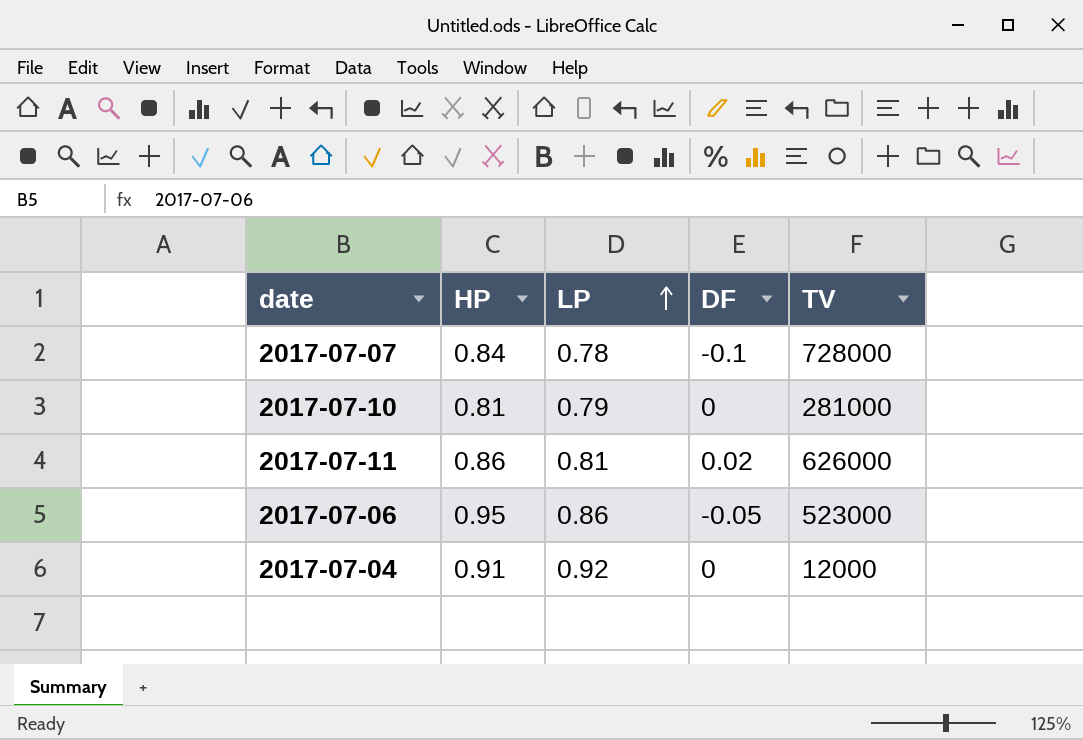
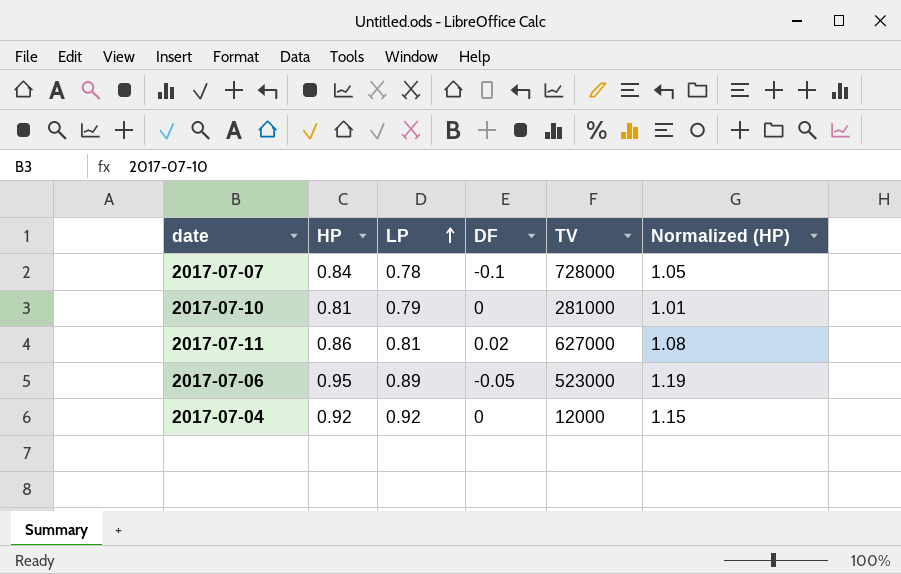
column Normalized (HP) | formula: none -> [HP] * 1.25
2017-07-11 | TV: 626000 -> 627000
2017-07-06 | LP: 0.86 -> 0.89
2017-07-04 | HP: 0.91 -> 0.92

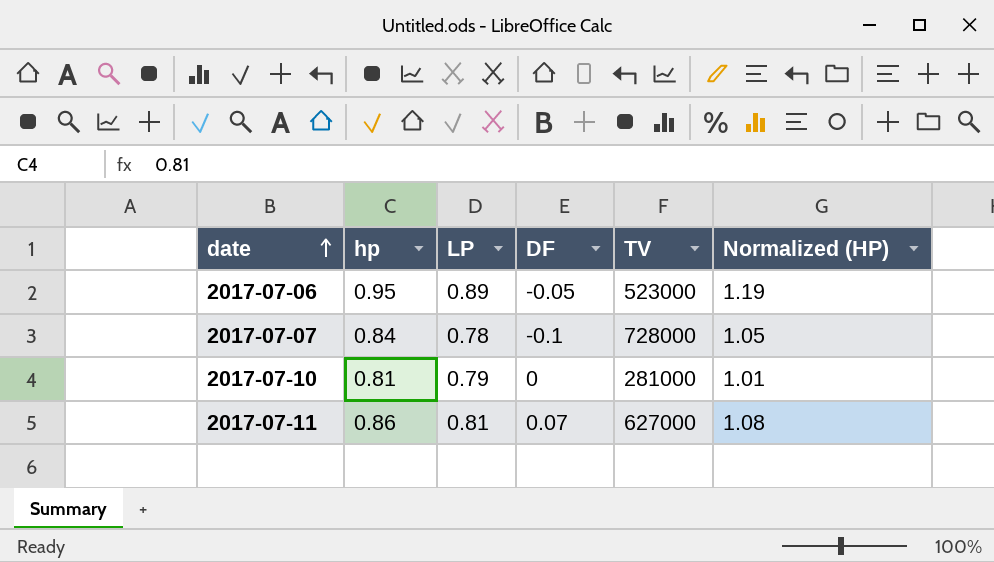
row order: LP ascending -> date ascending
column name: HP -> hp
row 2017-07-04: 0.92 | 0.92 | 0 | 12000 | 1.15 -> none
2017-07-11 | DF: 0.02 -> 0.07

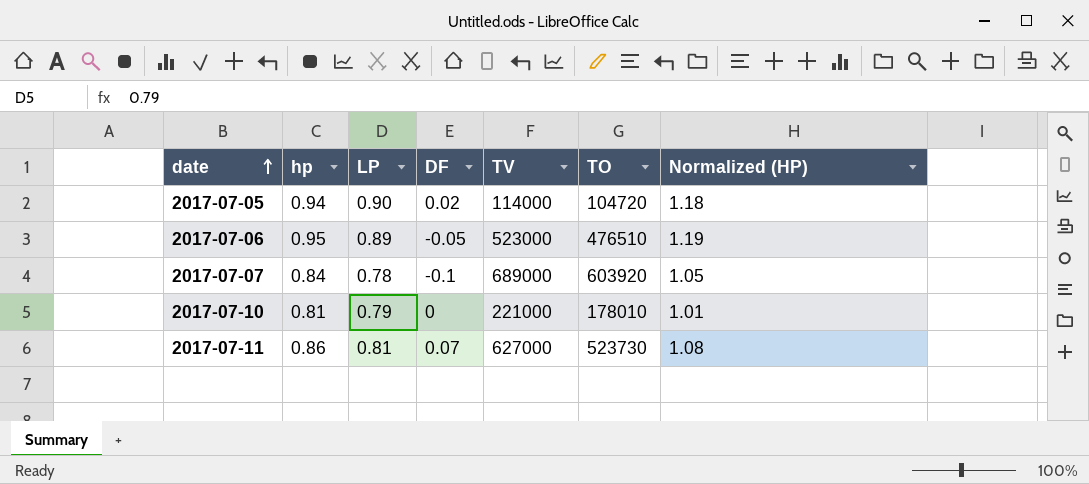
column TO | position: none -> 6
row 2017-07-05: none -> 0.94 | 0.90 | 0.02 | 114000 | 104720 | 1.18
2017-07-07 | TV: 728000 -> 689000
2017-07-10 | TV: 281000 -> 221000

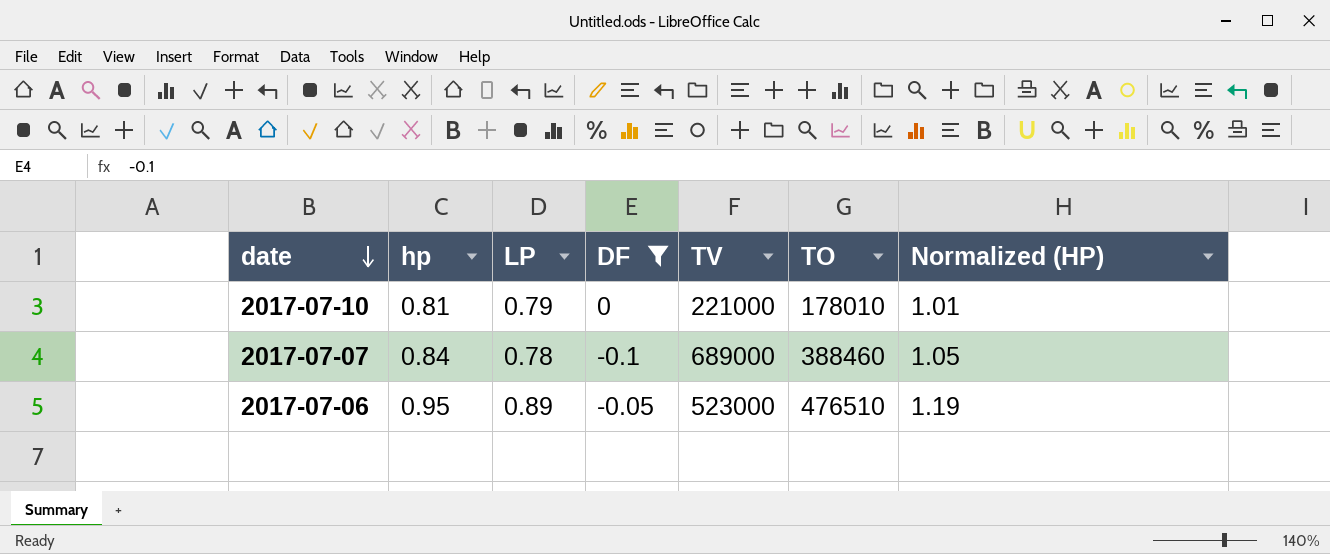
filter: none -> DF <= 0
row order: date ascending -> date descending
2017-07-07 | TO: 603920 -> 388460

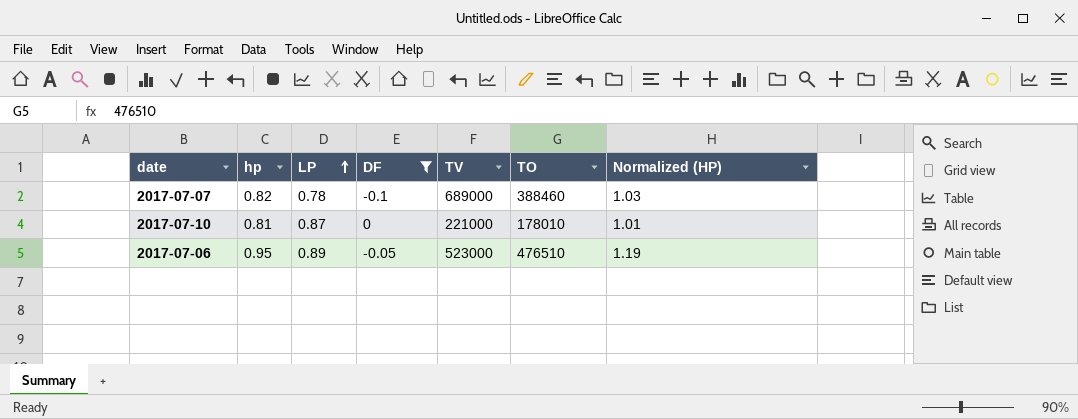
row order: date descending -> LP ascending
2017-07-07 | hp: 0.84 -> 0.82
2017-07-07 | Normalized (HP): 1.05 -> 1.03
2017-07-10 | LP: 0.79 -> 0.87

